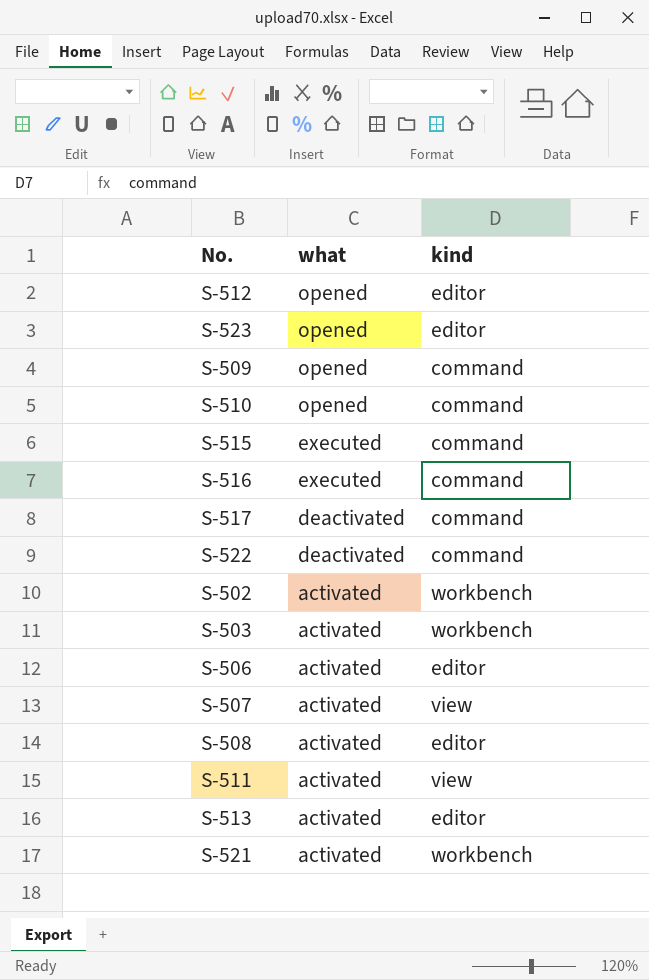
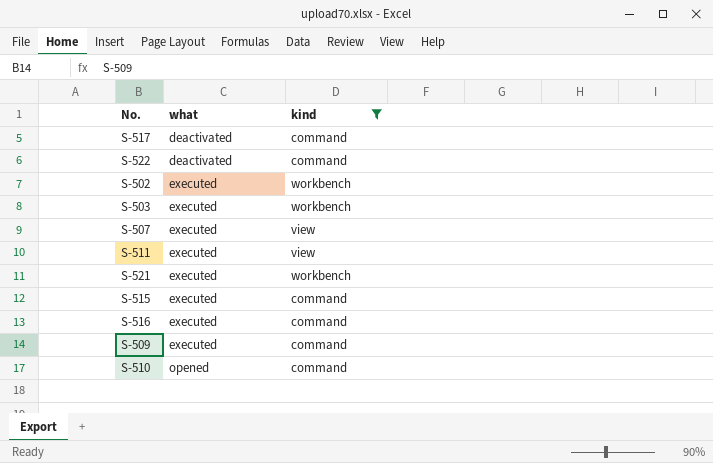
filter: none -> kind != editor
row order: what descending -> what ascending
S-502 | what: activated -> executed
S-503 | what: activated -> executed
S-507 | what: activated -> executed
S-511 | what: activated -> executed
S-521 | what: activated -> executed
S-509 | what: opened -> executed

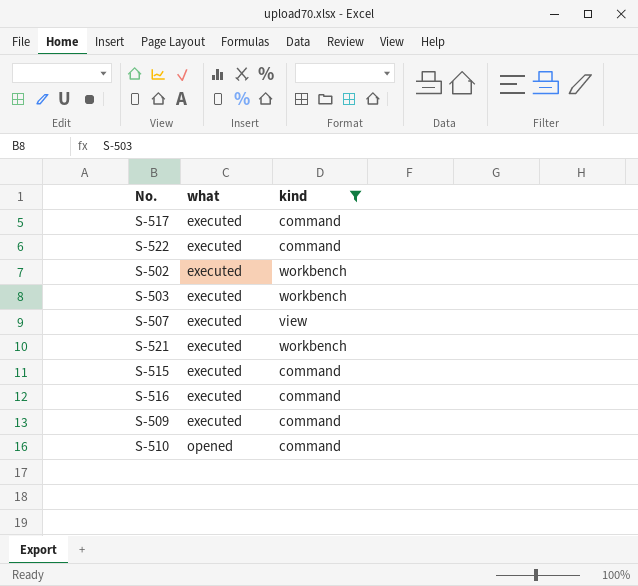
row S-511: executed | view -> none
S-517 | what: deactivated -> executed
S-522 | what: deactivated -> executed

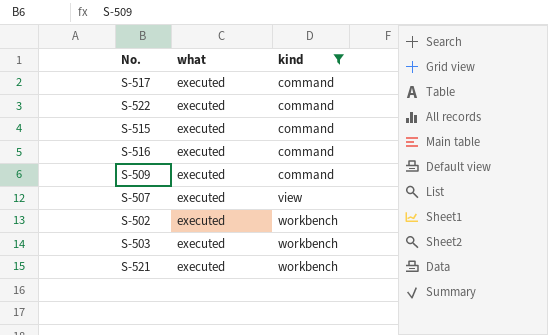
row order: what ascending -> kind ascending
row S-510: opened | command -> none

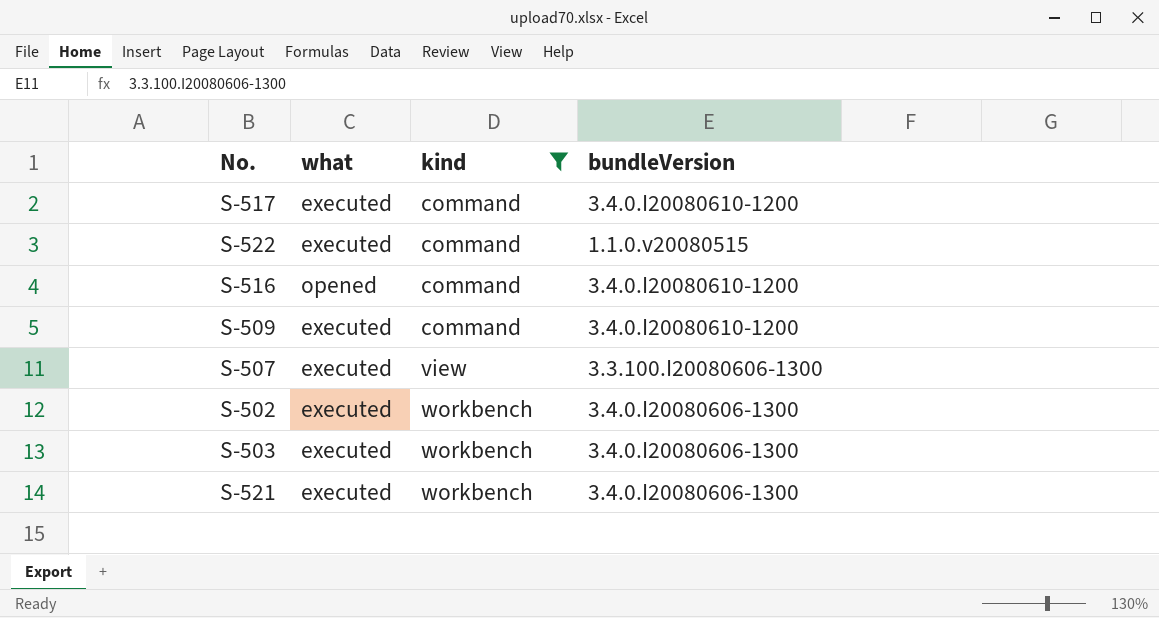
column bundleVersion | position: none -> 4
row S-515: executed | command -> none
S-516 | what: executed -> opened

